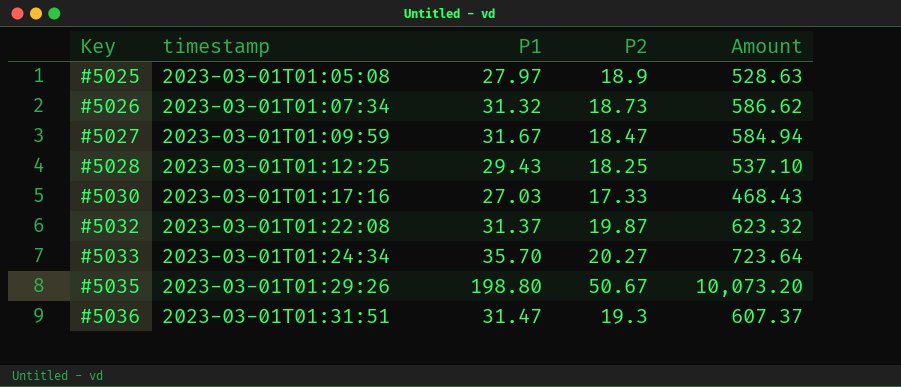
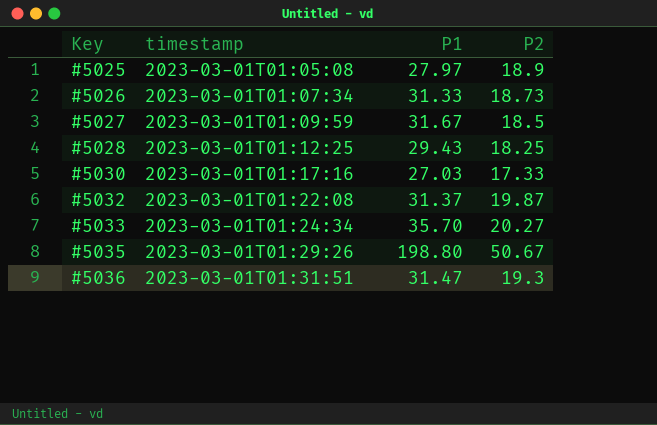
column Amount | formula: [P1] * [P2] -> none
#5026 | P1: 31.32 -> 31.33
#5027 | P2: 18.47 -> 18.5

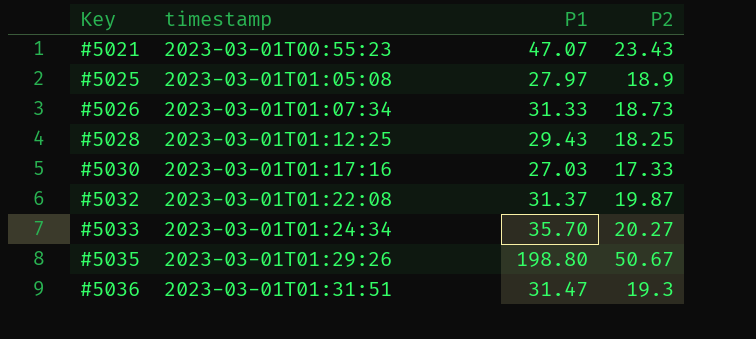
row #5027: 2023-03-01T01:09:59 | 31.67 | 18.5 -> none
row #5021: none -> 2023-03-01T00:55:23 | 47.07 | 23.43

